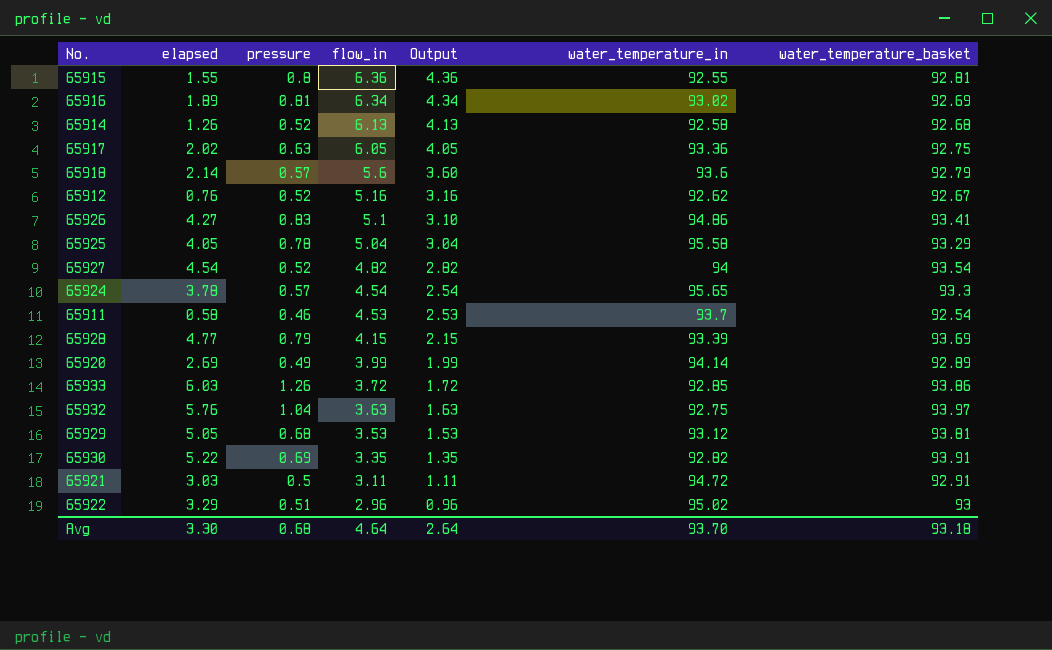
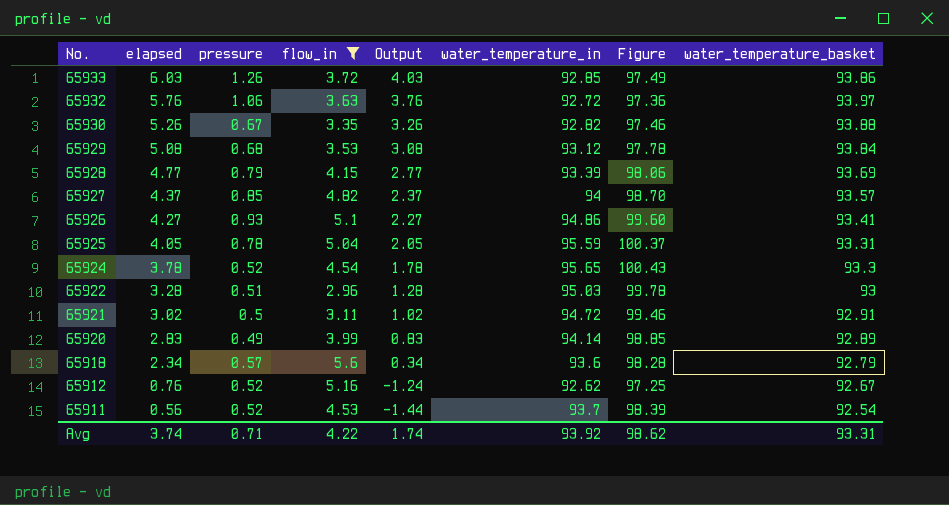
filter: none -> flow_in <= 5.6
row order: flow_in descending -> No. descending
column Output | formula: [flow_in] - 2 -> [elapsed] - 2
column Figure | formula: none -> [water_temperature_in] * 1.05
65932 | pressure: 1.04 -> 1.06
65932 | water_temperature_in: 92.75 -> 92.72
65930 | elapsed: 5.22 -> 5.26
65930 | pressure: 0.69 -> 0.67
65930 | water_temperature_basket: 93.91 -> 93.88
65929 | elapsed: 5.05 -> 5.08
65929 | water_temperature_basket: 93.81 -> 93.84
65927 | elapsed: 4.54 -> 4.37
65927 | pressure: 0.52 -> 0.85
65927 | water_temperature_basket: 93.54 -> 93.57
65926 | pressure: 0.83 -> 0.93
65925 | water_temperature_in: 95.58 -> 95.59
65925 | water_temperature_basket: 93.29 -> 93.31
65924 | pressure: 0.57 -> 0.52
65922 | elapsed: 3.29 -> 3.28
65922 | water_temperature_in: 95.02 -> 95.03
65921 | elapsed: 3.03 -> 3.02
65920 | elapsed: 2.69 -> 2.83
65918 | elapsed: 2.14 -> 2.34
65911 | elapsed: 0.58 -> 0.56
65911 | pressure: 0.46 -> 0.52
Avg | elapsed: 3.30 -> 3.74
Avg | pressure: 0.68 -> 0.71
Avg | flow_in: 4.64 -> 4.22
Avg | Output: 2.64 -> 1.74
Avg | water_temperature_in: 93.70 -> 93.92
Avg | water_temperature_basket: 93.18 -> 93.31

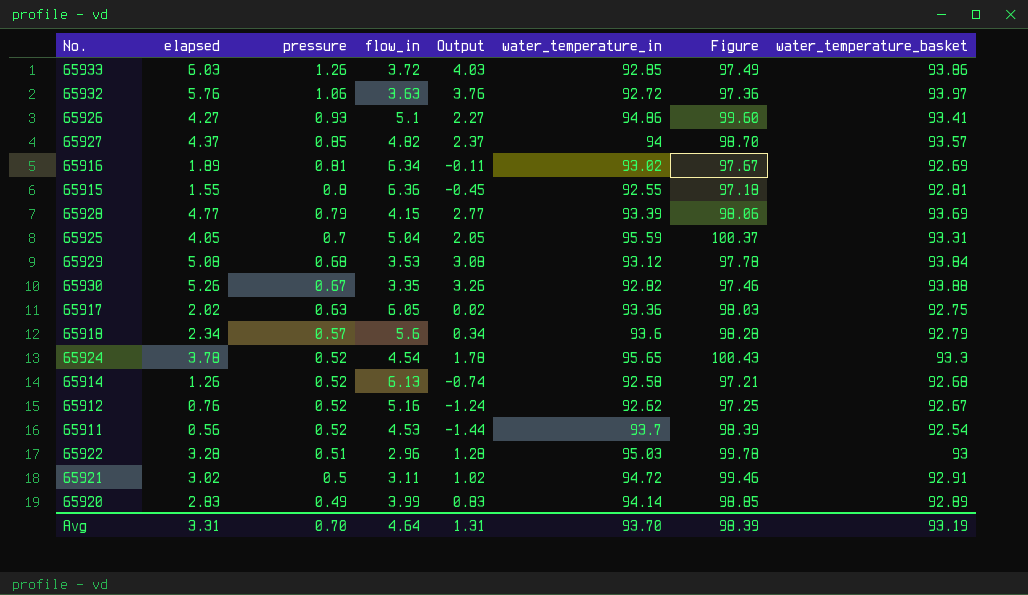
filter: flow_in <= 5.6 -> none
row order: No. descending -> pressure descending
65925 | pressure: 0.78 -> 0.7
Avg | elapsed: 3.74 -> 3.31
Avg | pressure: 0.71 -> 0.70
Avg | flow_in: 4.22 -> 4.64
Avg | Output: 1.74 -> 1.31
Avg | water_temperature_in: 93.92 -> 93.70
Avg | Figure: 98.62 -> 98.39
Avg | water_temperature_basket: 93.31 -> 93.19

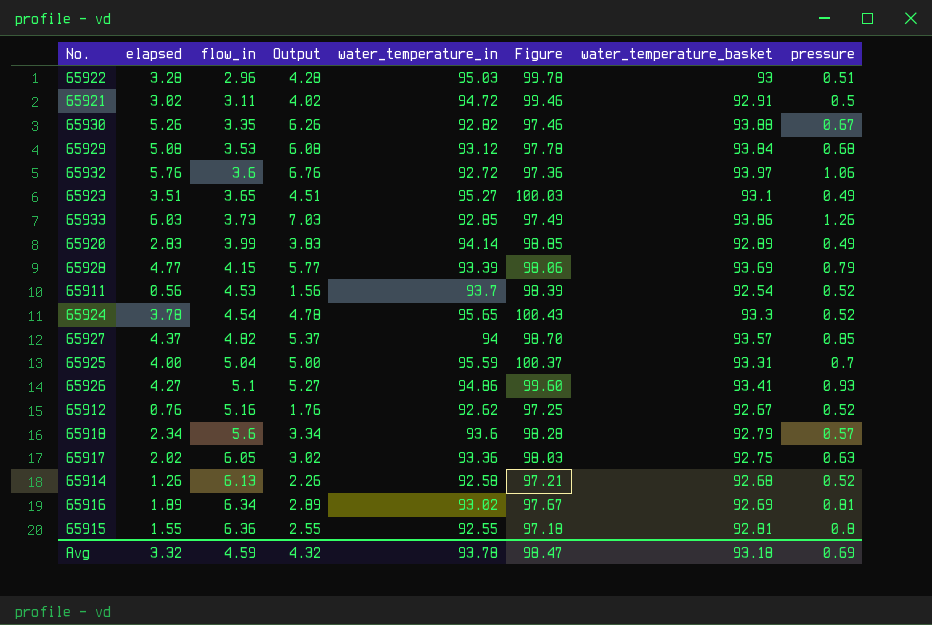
row order: pressure descending -> flow_in ascending
column Output | formula: [elapsed] - 2 -> [elapsed] + 1
column pressure | position: 3 -> 8
65932 | flow_in: 3.63 -> 3.6
row 65923: none -> 3.51 | 3.65 | 4.51 | 95.27 | 100.03 | 93.1 | 0.49
65933 | flow_in: 3.72 -> 3.73
65925 | elapsed: 4.05 -> 4.00
Avg | elapsed: 3.31 -> 3.32
Avg | flow_in: 4.64 -> 4.59
Avg | Output: 1.31 -> 4.32
Avg | water_temperature_in: 93.70 -> 93.78
Avg | Figure: 98.39 -> 98.47
Avg | water_temperature_basket: 93.19 -> 93.18
Avg | pressure: 0.70 -> 0.69

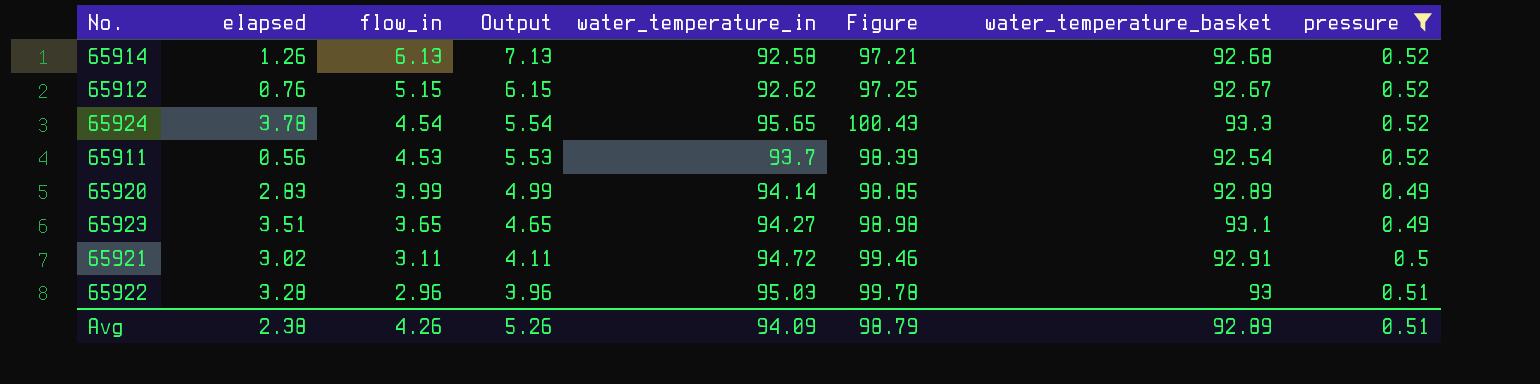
filter: none -> pressure <= 0.52
row order: flow_in ascending -> flow_in descending
column Output | formula: [elapsed] + 1 -> [flow_in] + 1
65912 | flow_in: 5.16 -> 5.15
65923 | water_temperature_in: 95.27 -> 94.27
65923 | Figure: 100.03 -> 98.98
Avg | elapsed: 3.32 -> 2.38
Avg | flow_in: 4.59 -> 4.26
Avg | Output: 4.32 -> 5.26
Avg | water_temperature_in: 93.78 -> 94.09
Avg | Figure: 98.47 -> 98.79
Avg | water_temperature_basket: 93.18 -> 92.89
Avg | pressure: 0.69 -> 0.51

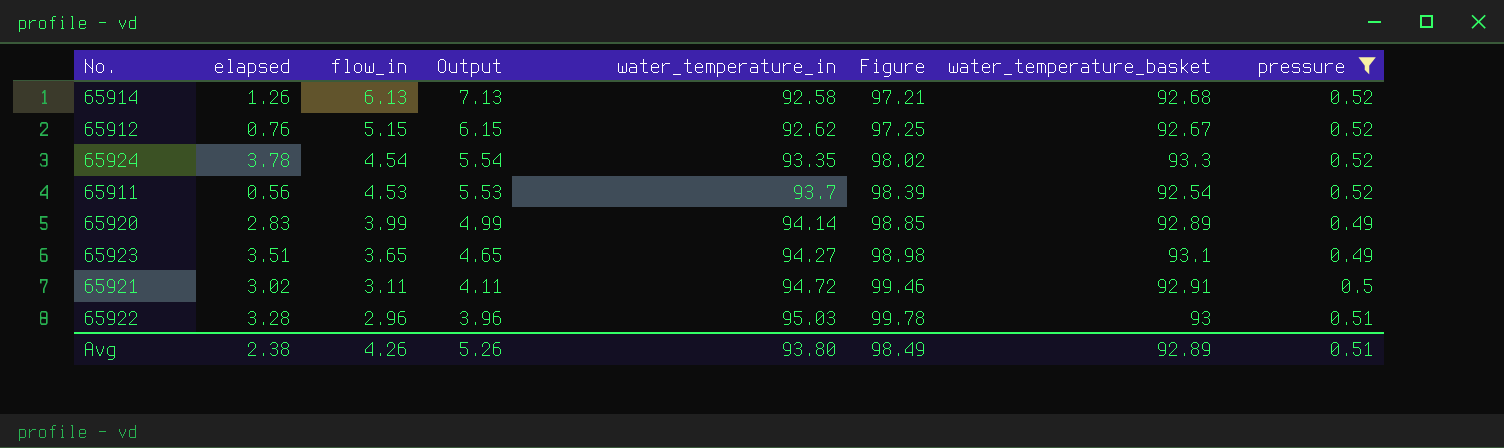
65924 | water_temperature_in: 95.65 -> 93.35
65924 | Figure: 100.43 -> 98.02
Avg | water_temperature_in: 94.09 -> 93.80
Avg | Figure: 98.79 -> 98.49

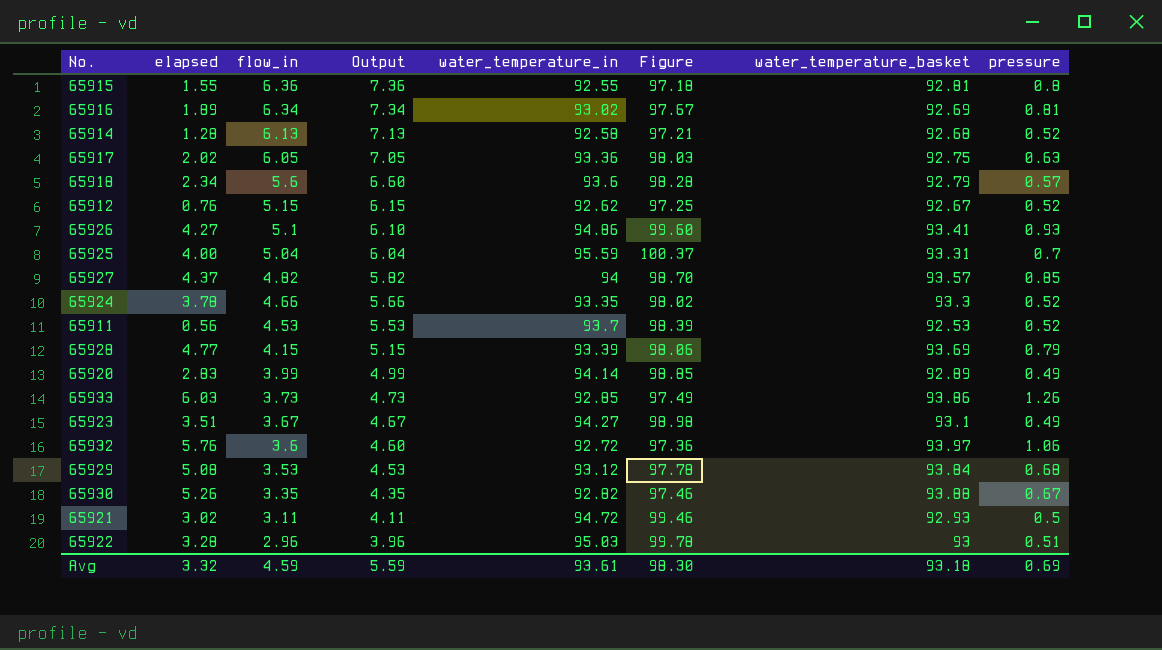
filter: pressure <= 0.52 -> none
65914 | elapsed: 1.26 -> 1.28
65924 | flow_in: 4.54 -> 4.66
65924 | Output: 5.54 -> 5.66
65911 | water_temperature_basket: 92.54 -> 92.53
65923 | flow_in: 3.65 -> 3.67
65923 | Output: 4.65 -> 4.67
65921 | water_temperature_basket: 92.91 -> 92.93
Avg | elapsed: 2.38 -> 3.32
Avg | flow_in: 4.26 -> 4.59
Avg | Output: 5.26 -> 5.59
Avg | water_temperature_in: 93.80 -> 93.61
Avg | Figure: 98.49 -> 98.30
Avg | water_temperature_basket: 92.89 -> 93.18
Avg | pressure: 0.51 -> 0.69

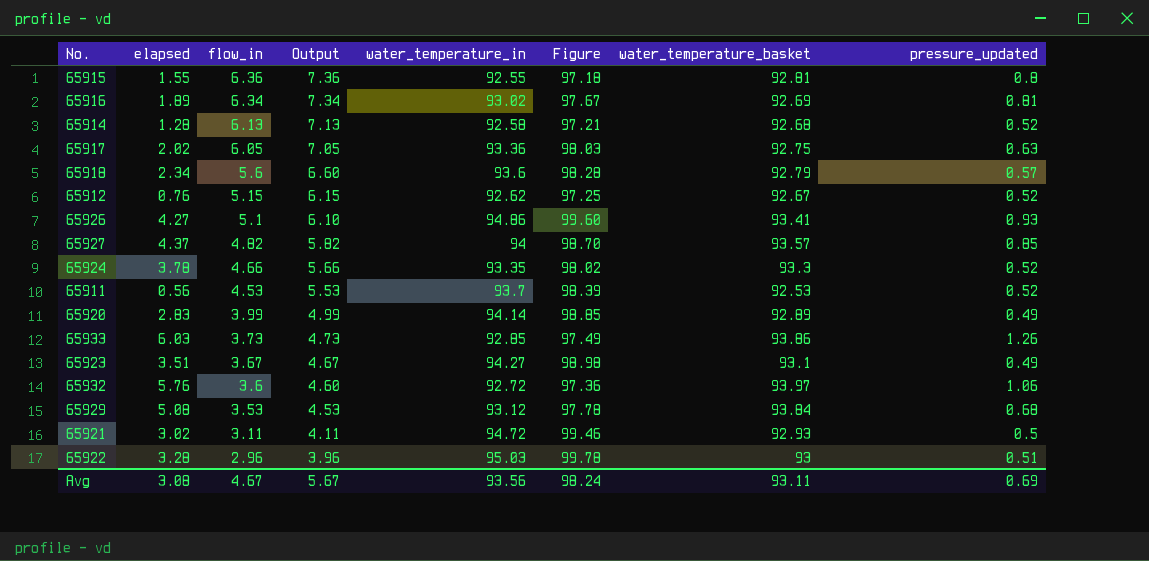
column name: pressure -> pressure_updated
row 65925: 4.00 | 5.04 | 6.04 | 95.59 | 100.37 | 93.31 | 0.7 -> none
row 65928: 4.77 | 4.15 | 5.15 | 93.39 | 98.06 | 93.69 | 0.79 -> none
row 65930: 5.26 | 3.35 | 4.35 | 92.82 | 97.46 | 93.88 | 0.67 -> none
Avg | elapsed: 3.32 -> 3.08
Avg | flow_in: 4.59 -> 4.67
Avg | Output: 5.59 -> 5.67
Avg | water_temperature_in: 93.61 -> 93.56
Avg | Figure: 98.30 -> 98.24
Avg | water_temperature_basket: 93.18 -> 93.11

